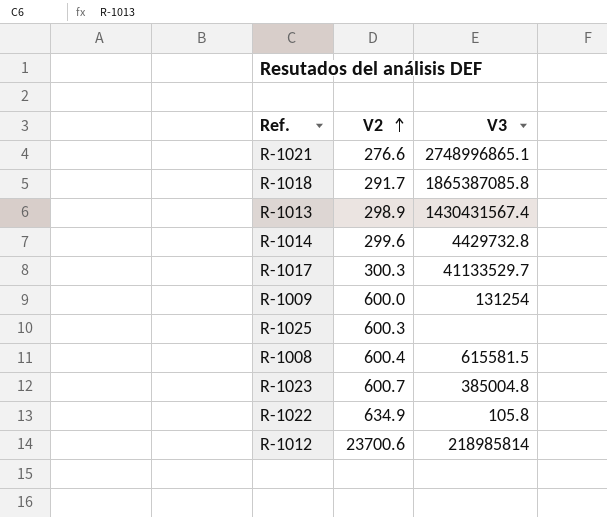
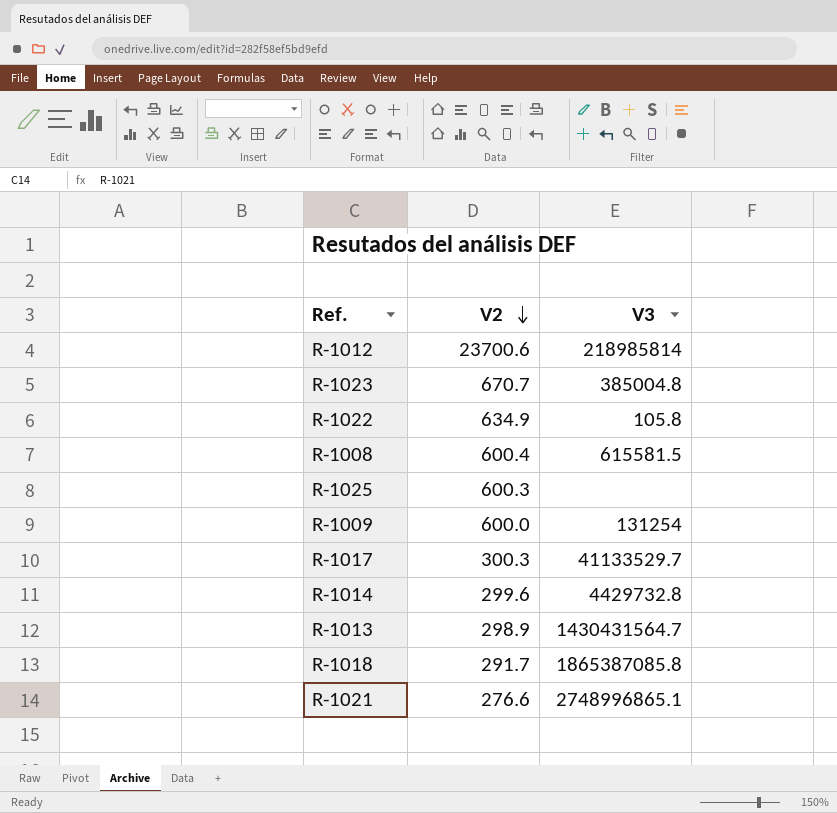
row order: V2 ascending -> V2 descending
R-1023 | V2: 600.7 -> 670.7
R-1013 | V3: 1430431567.4 -> 1430431564.7

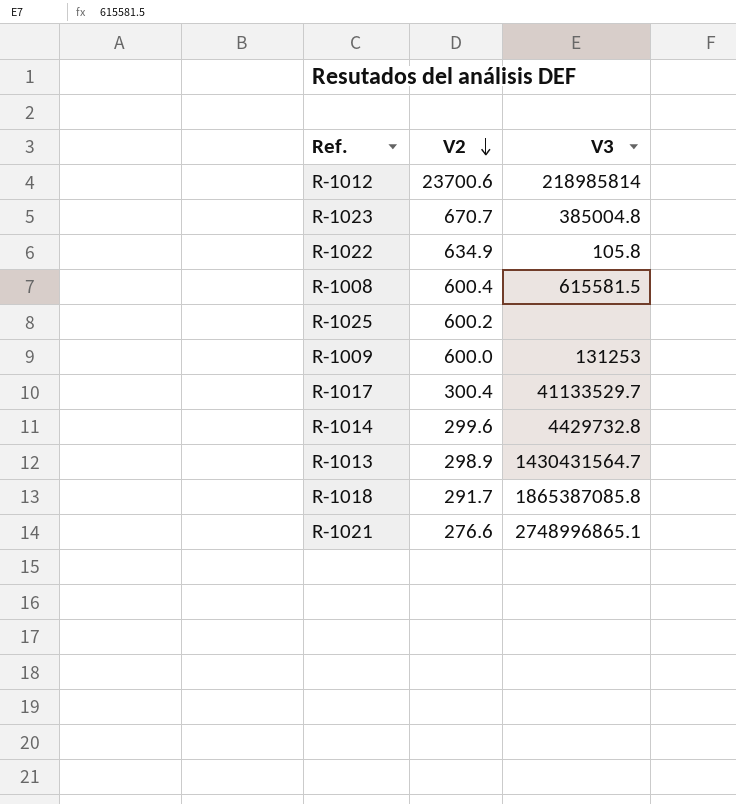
R-1025 | V2: 600.3 -> 600.2
R-1009 | V3: 131254 -> 131253
R-1017 | V2: 300.3 -> 300.4

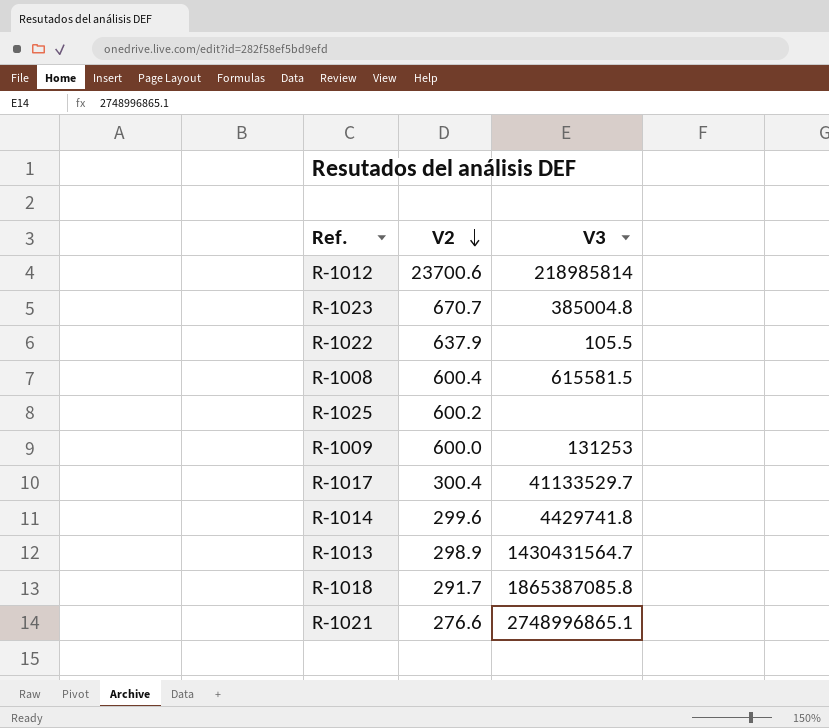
R-1022 | V2: 634.9 -> 637.9
R-1022 | V3: 105.8 -> 105.5
R-1014 | V3: 4429732.8 -> 4429741.8

